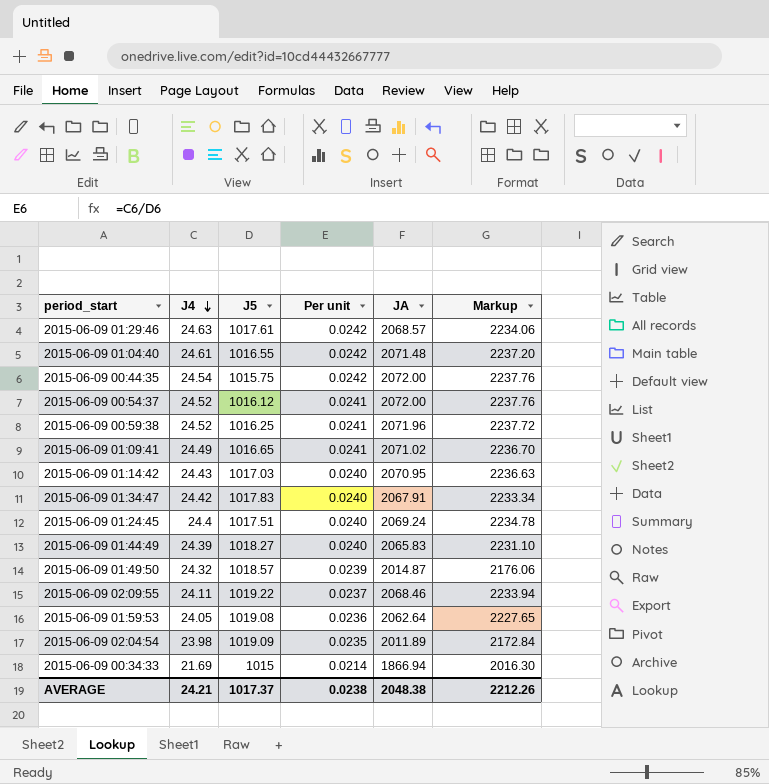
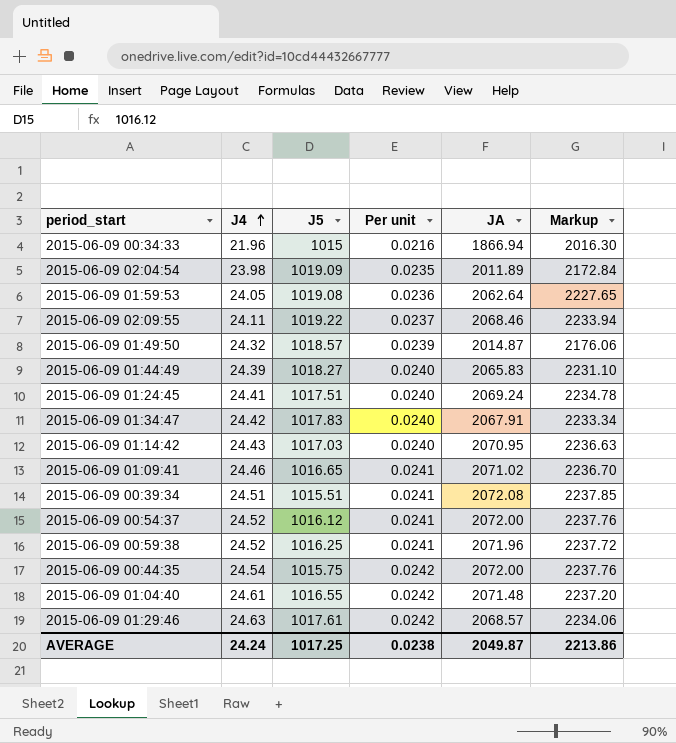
row order: J4 descending -> J4 ascending
2015-06-09 00:34:33 | J4: 21.69 -> 21.96
2015-06-09 00:34:33 | Per unit: 0.0214 -> 0.0216
2015-06-09 01:24:45 | J4: 24.4 -> 24.41
2015-06-09 01:09:41 | J4: 24.49 -> 24.46
row 2015-06-09 00:39:34: none -> 24.51 | 1015.51 | 0.0241 | 2072.08 | 2237.85
AVERAGE | J4: 24.21 -> 24.24
AVERAGE | J5: 1017.37 -> 1017.25
AVERAGE | JA: 2048.38 -> 2049.87
AVERAGE | Markup: 2212.26 -> 2213.86

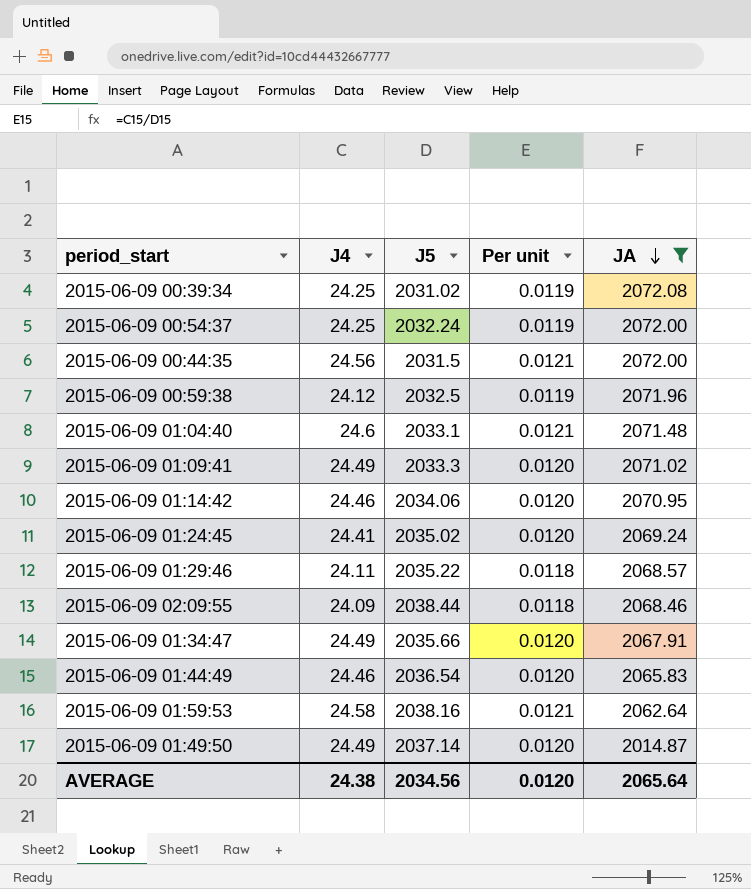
filter: none -> JA >= 2014.87
row order: J4 ascending -> JA descending
column Markup | formula: [JA] * 1.08 -> none
2015-06-09 00:39:34 | J4: 24.51 -> 24.25
2015-06-09 00:39:34 | J5: 1015.51 -> 2031.02
2015-06-09 00:39:34 | Per unit: 0.0241 -> 0.0119
2015-06-09 00:54:37 | J4: 24.52 -> 24.25
2015-06-09 00:54:37 | J5: 1016.12 -> 2032.24
2015-06-09 00:54:37 | Per unit: 0.0241 -> 0.0119
2015-06-09 00:44:35 | J4: 24.54 -> 24.56
2015-06-09 00:44:35 | J5: 1015.75 -> 2031.5
2015-06-09 00:44:35 | Per unit: 0.0242 -> 0.0121
2015-06-09 00:59:38 | J4: 24.52 -> 24.12
2015-06-09 00:59:38 | J5: 1016.25 -> 2032.5
2015-06-09 00:59:38 | Per unit: 0.0241 -> 0.0119
2015-06-09 01:04:40 | J4: 24.61 -> 24.6
2015-06-09 01:04:40 | J5: 1016.55 -> 2033.1
2015-06-09 01:04:40 | Per unit: 0.0242 -> 0.0121
2015-06-09 01:09:41 | J4: 24.46 -> 24.49
2015-06-09 01:09:41 | J5: 1016.65 -> 2033.3
2015-06-09 01:09:41 | Per unit: 0.0241 -> 0.0120
2015-06-09 01:14:42 | J4: 24.43 -> 24.46
2015-06-09 01:14:42 | J5: 1017.03 -> 2034.06
2015-06-09 01:14:42 | Per unit: 0.0240 -> 0.0120
2015-06-09 01:24:45 | J5: 1017.51 -> 2035.02
2015-06-09 01:24:45 | Per unit: 0.0240 -> 0.0120
2015-06-09 01:29:46 | J4: 24.63 -> 24.11
2015-06-09 01:29:46 | J5: 1017.61 -> 2035.22
2015-06-09 01:29:46 | Per unit: 0.0242 -> 0.0118
2015-06-09 02:09:55 | J4: 24.11 -> 24.09
2015-06-09 02:09:55 | J5: 1019.22 -> 2038.44
2015-06-09 02:09:55 | Per unit: 0.0237 -> 0.0118
2015-06-09 01:34:47 | J4: 24.42 -> 24.49
2015-06-09 01:34:47 | J5: 1017.83 -> 2035.66
2015-06-09 01:34:47 | Per unit: 0.0240 -> 0.0120
2015-06-09 01:44:49 | J4: 24.39 -> 24.46
2015-06-09 01:44:49 | J5: 1018.27 -> 2036.54
2015-06-09 01:44:49 | Per unit: 0.0240 -> 0.0120
2015-06-09 01:59:53 | J4: 24.05 -> 24.58
2015-06-09 01:59:53 | J5: 1019.08 -> 2038.16
2015-06-09 01:59:53 | Per unit: 0.0236 -> 0.0121
2015-06-09 01:49:50 | J4: 24.32 -> 24.49
2015-06-09 01:49:50 | J5: 1018.57 -> 2037.14
2015-06-09 01:49:50 | Per unit: 0.0239 -> 0.0120
AVERAGE | J4: 24.24 -> 24.38
AVERAGE | J5: 1017.25 -> 2034.56
AVERAGE | Per unit: 0.0238 -> 0.0120
AVERAGE | JA: 2049.87 -> 2065.64

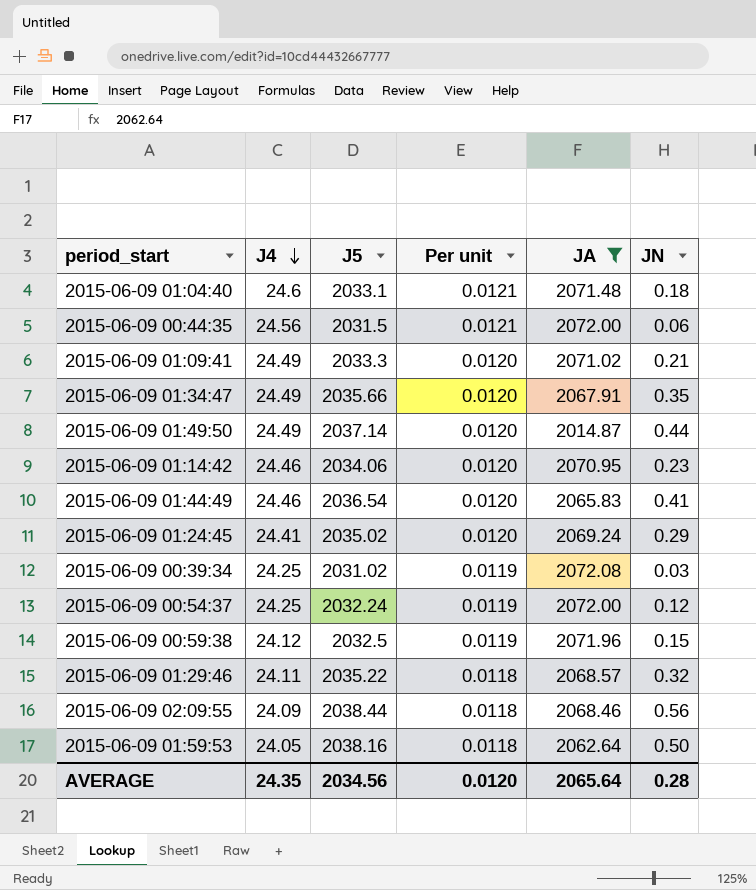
row order: JA descending -> J4 descending
column JN | position: none -> 6
2015-06-09 01:59:53 | J4: 24.58 -> 24.05
2015-06-09 01:59:53 | Per unit: 0.0121 -> 0.0118
AVERAGE | J4: 24.38 -> 24.35

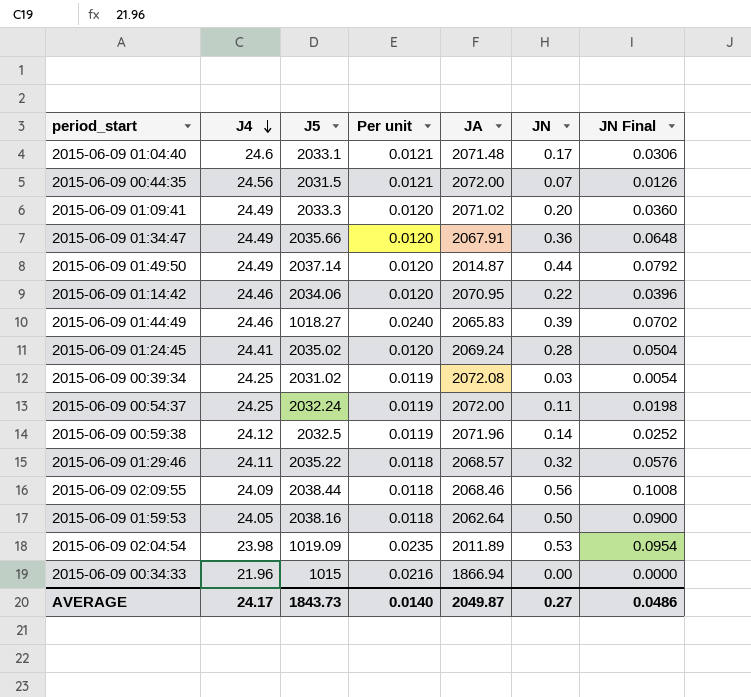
filter: JA >= 2014.87 -> none
column JN Final | formula: none -> [JN] * 0.18
2015-06-09 01:04:40 | JN: 0.18 -> 0.17
2015-06-09 00:44:35 | JN: 0.06 -> 0.07
2015-06-09 01:09:41 | JN: 0.21 -> 0.20
2015-06-09 01:34:47 | JN: 0.35 -> 0.36
2015-06-09 01:14:42 | JN: 0.23 -> 0.22
2015-06-09 01:44:49 | J5: 2036.54 -> 1018.27
2015-06-09 01:44:49 | Per unit: 0.0120 -> 0.0240
2015-06-09 01:44:49 | JN: 0.41 -> 0.39
2015-06-09 01:24:45 | JN: 0.29 -> 0.28
2015-06-09 00:54:37 | JN: 0.12 -> 0.11
2015-06-09 00:59:38 | JN: 0.15 -> 0.14
AVERAGE | J4: 24.35 -> 24.17
AVERAGE | J5: 2034.56 -> 1843.73
AVERAGE | Per unit: 0.0120 -> 0.0140
AVERAGE | JA: 2065.64 -> 2049.87
AVERAGE | JN: 0.28 -> 0.27

